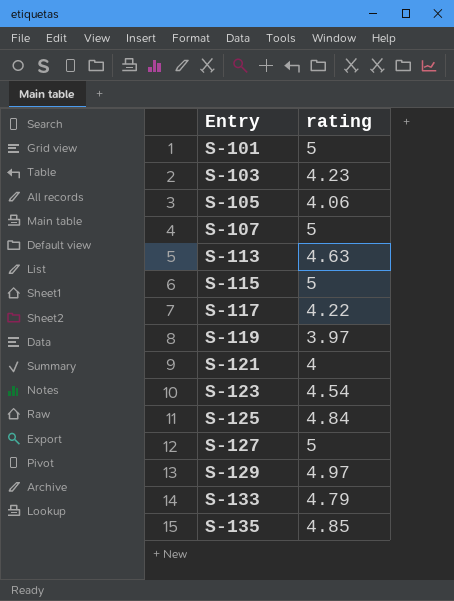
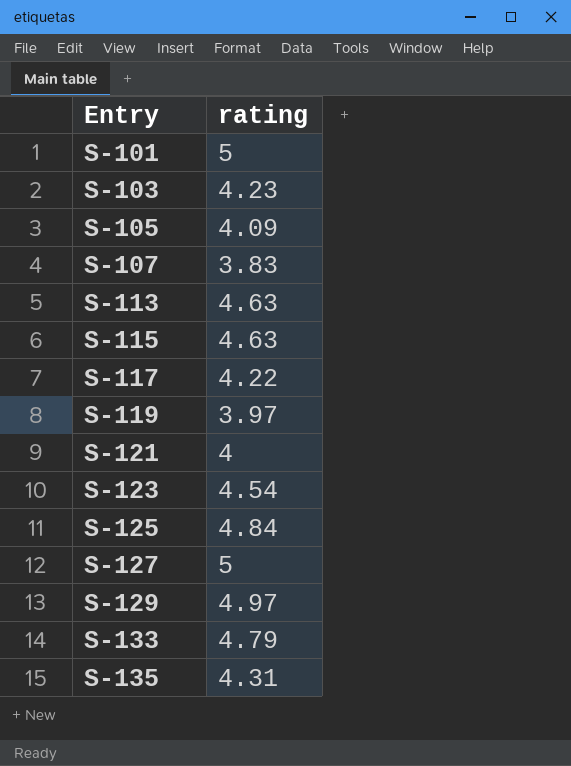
S-105 | rating: 4.06 -> 4.09
S-107 | rating: 5 -> 3.83
S-115 | rating: 5 -> 4.63
S-135 | rating: 4.85 -> 4.31

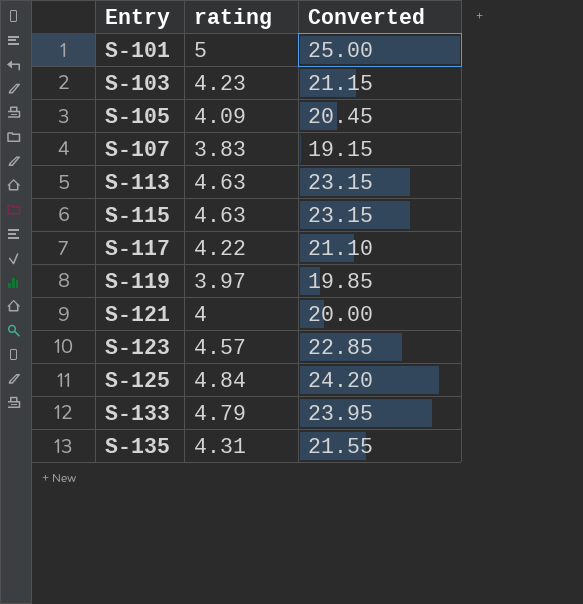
column Converted | formula: none -> [rating] * 5
row S-127: 5 -> none
row S-129: 4.97 -> none
S-123 | rating: 4.54 -> 4.57

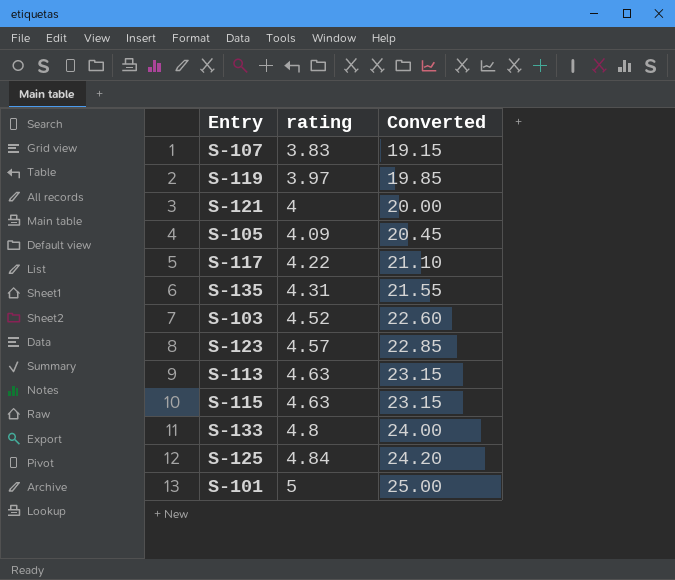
row order: Entry ascending -> rating ascending
S-103 | rating: 4.23 -> 4.52
S-103 | Converted: 21.15 -> 22.60
S-133 | rating: 4.79 -> 4.8
S-133 | Converted: 23.95 -> 24.00

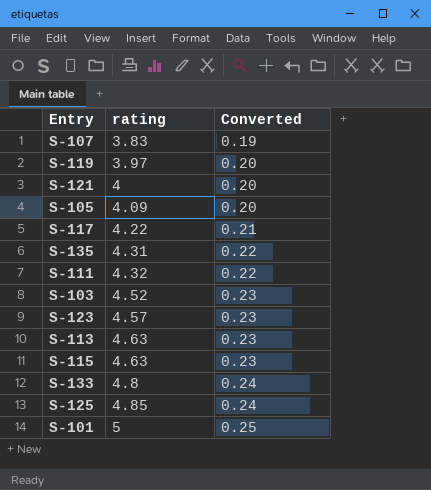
column Converted | formula: [rating] * 5 -> [rating] * 0.05
row S-111: none -> 4.32 | 0.22
S-125 | rating: 4.84 -> 4.85

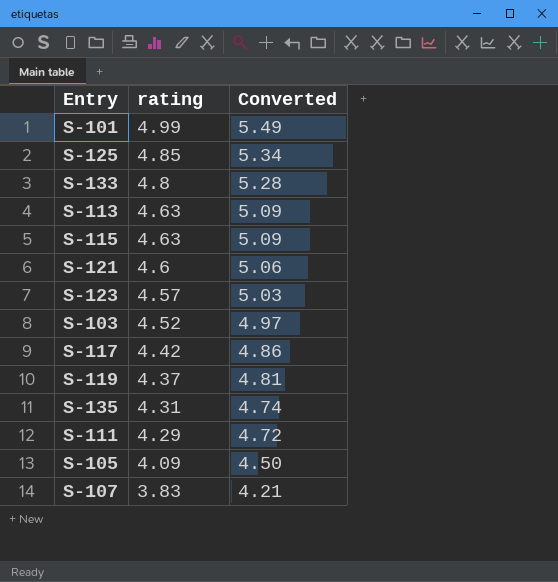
row order: rating ascending -> rating descending
column Converted | formula: [rating] * 0.05 -> [rating] * 1.1
S-101 | rating: 5 -> 4.99
S-121 | rating: 4 -> 4.6
S-117 | rating: 4.22 -> 4.42
S-119 | rating: 3.97 -> 4.37
S-111 | rating: 4.32 -> 4.29

